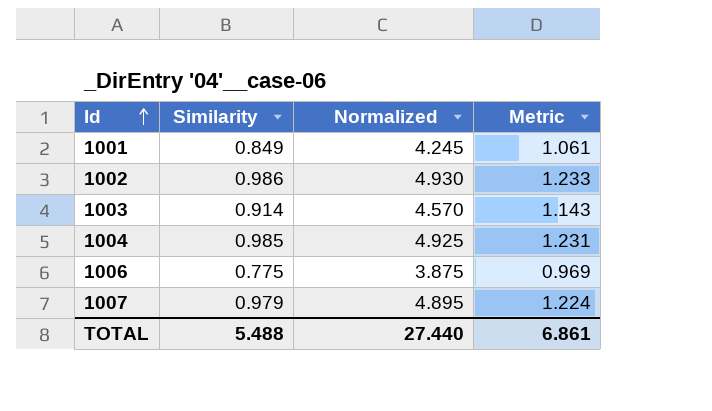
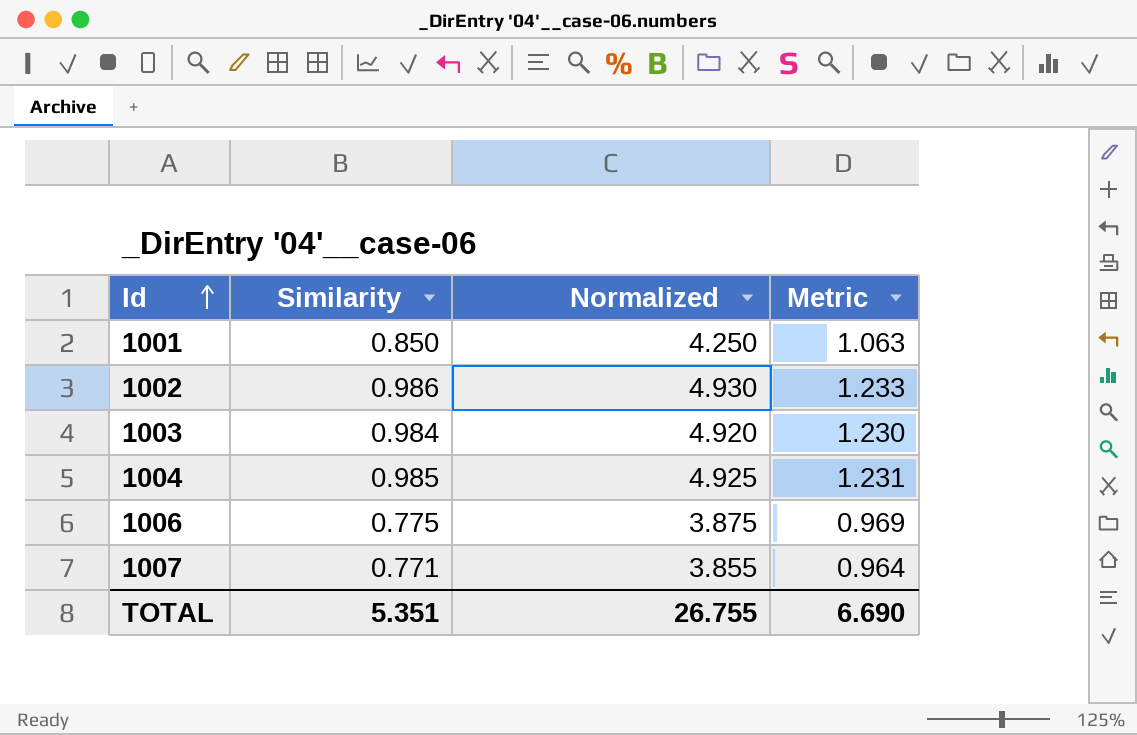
1001 | Similarity: 0.849 -> 0.850
1001 | Normalized: 4.245 -> 4.250
1001 | Metric: 1.061 -> 1.063
1003 | Similarity: 0.914 -> 0.984
1003 | Normalized: 4.570 -> 4.920
1003 | Metric: 1.143 -> 1.230
1007 | Similarity: 0.979 -> 0.771
1007 | Normalized: 4.895 -> 3.855
1007 | Metric: 1.224 -> 0.964
TOTAL | Similarity: 5.488 -> 5.351
TOTAL | Normalized: 27.440 -> 26.755
TOTAL | Metric: 6.861 -> 6.690

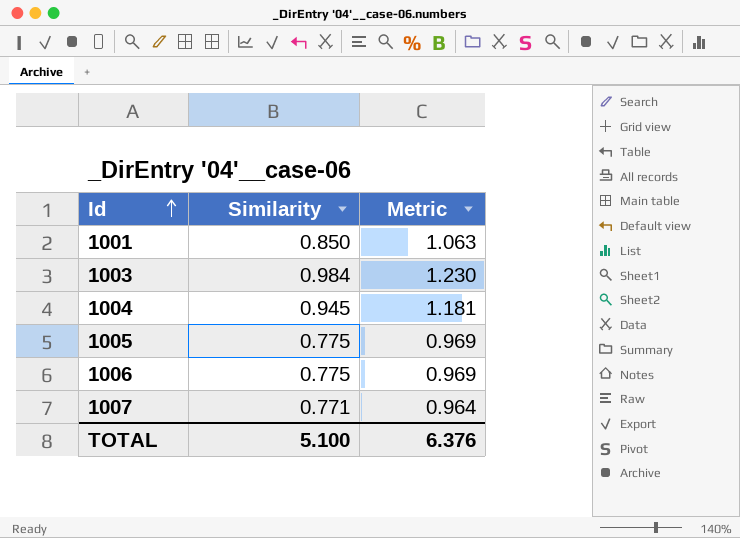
column Normalized | formula: [Similarity] * 5 -> none
row 1002: 0.986 | 4.930 | 1.233 -> none
1004 | Similarity: 0.985 -> 0.945
1004 | Metric: 1.231 -> 1.181
row 1005: none -> 0.775 | 0.969
TOTAL | Similarity: 5.351 -> 5.100
TOTAL | Metric: 6.690 -> 6.376

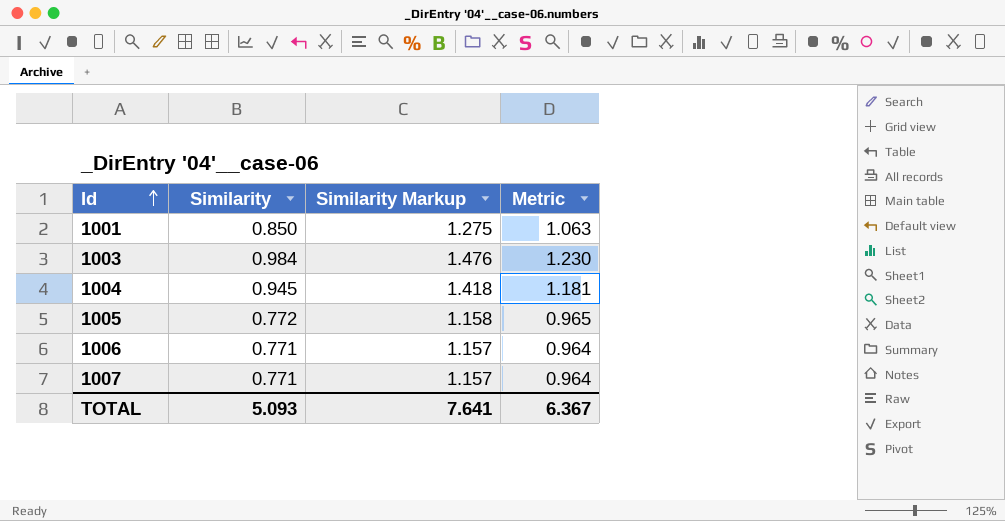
column Similarity Markup | formula: none -> [Similarity] * 1.5
1005 | Similarity: 0.775 -> 0.772
1005 | Metric: 0.969 -> 0.965
1006 | Similarity: 0.775 -> 0.771
1006 | Metric: 0.969 -> 0.964
TOTAL | Similarity: 5.100 -> 5.093
TOTAL | Metric: 6.376 -> 6.367

